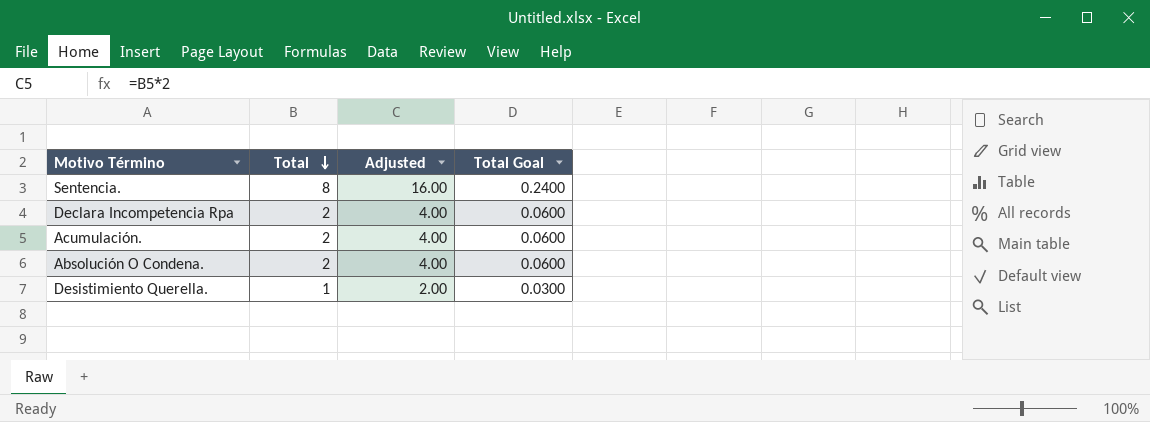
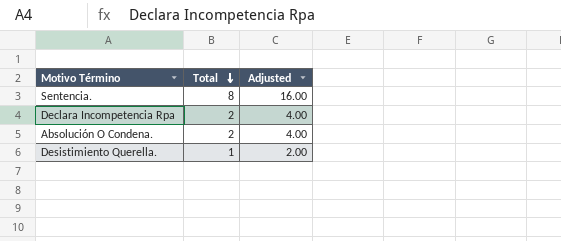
column Total Goal | formula: [Total] * 0.03 -> none
row Acumulación.: 2 | 4.00 | 0.0600 -> none

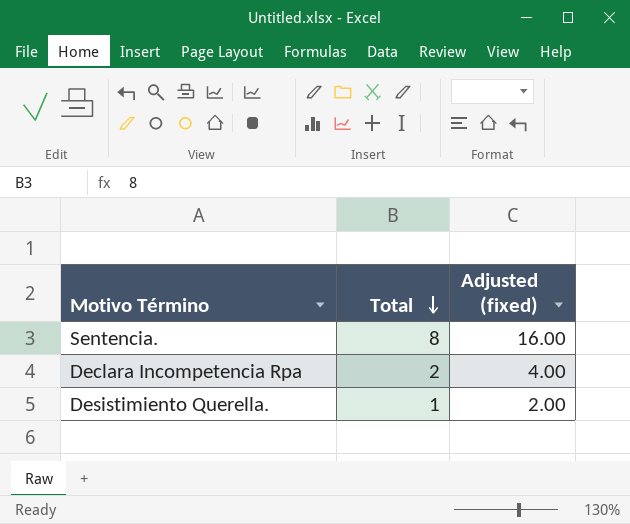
column name: Adjusted -> Adjusted (fixed)
row Absolución O Condena.: 2 | 4.00 -> none

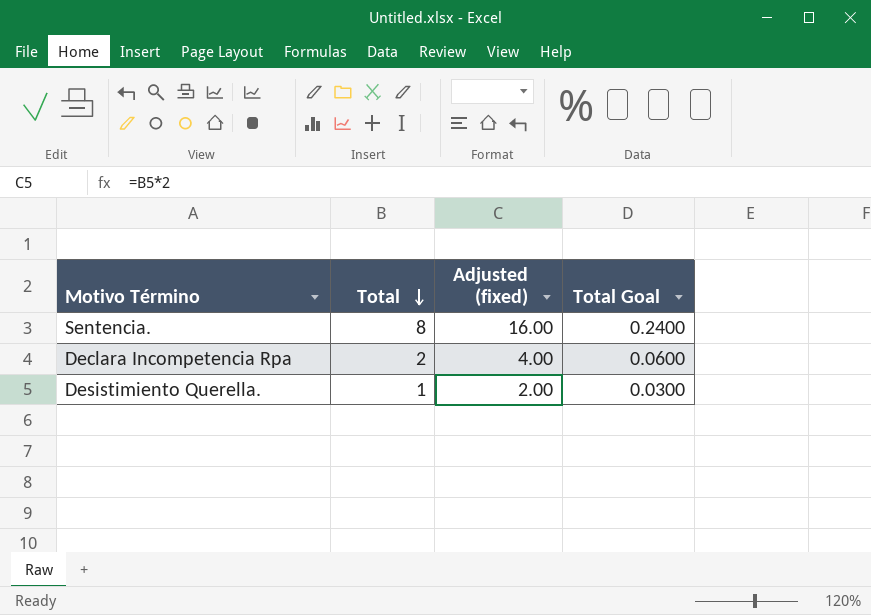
column Total Goal | formula: none -> [Total] * 0.03

